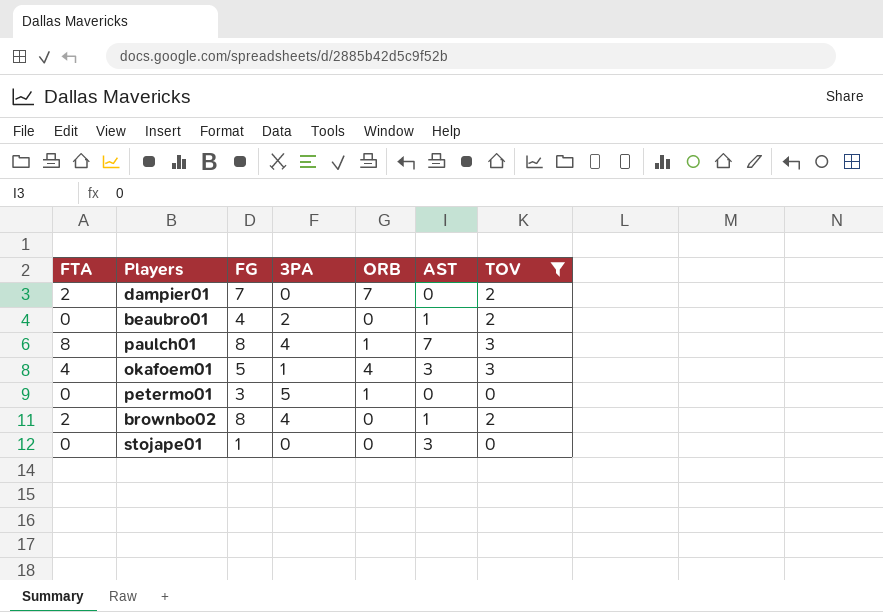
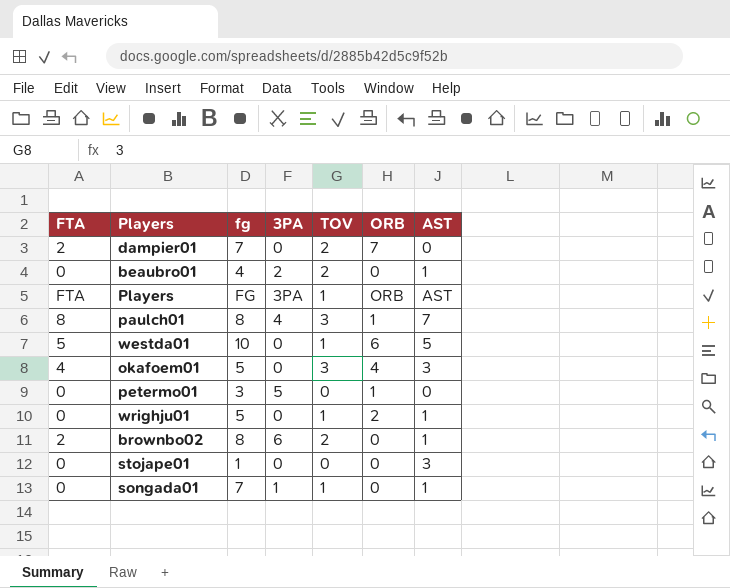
filter: TOV != 1 -> none
column name: FG -> fg
column TOV | position: 7 -> 5
okafoem01 | 3PA: 1 -> 0
brownbo02 | 3PA: 4 -> 6

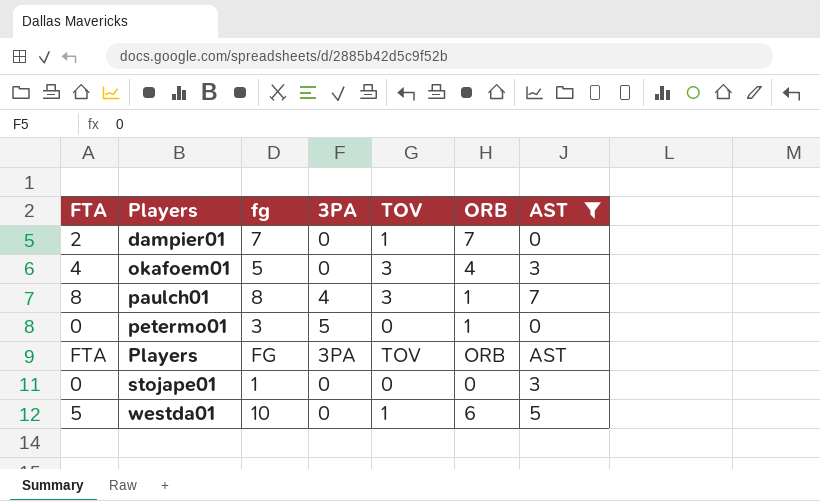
filter: none -> AST != 1
row order: none -> Players ascending
dampier01 | TOV: 2 -> 1
Players | TOV: 1 -> TOV

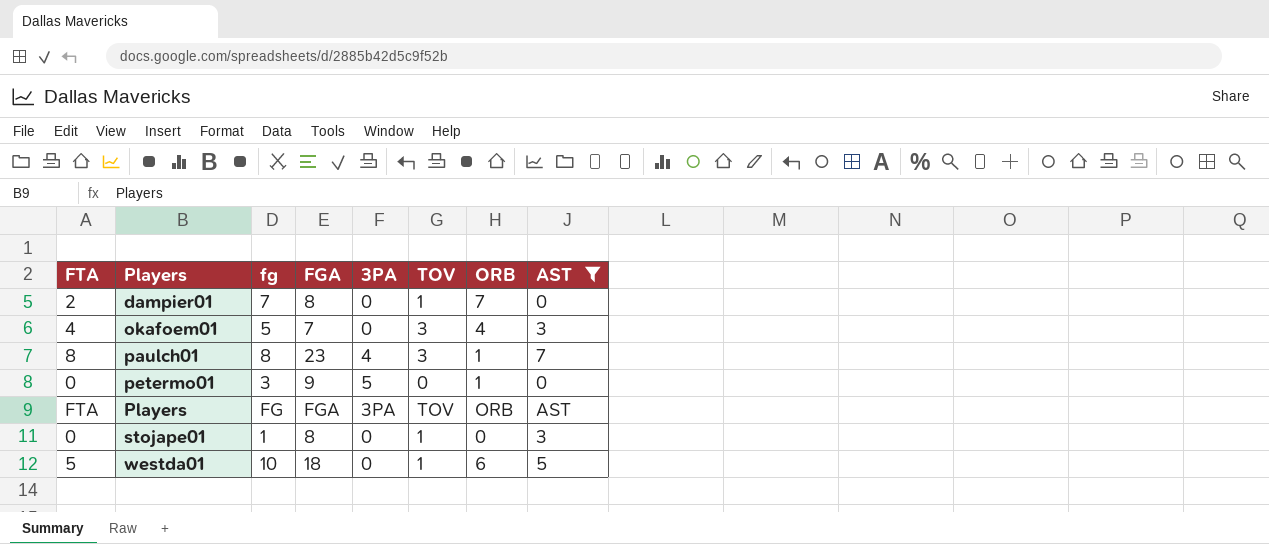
column FGA | position: none -> 4
stojape01 | TOV: 0 -> 1

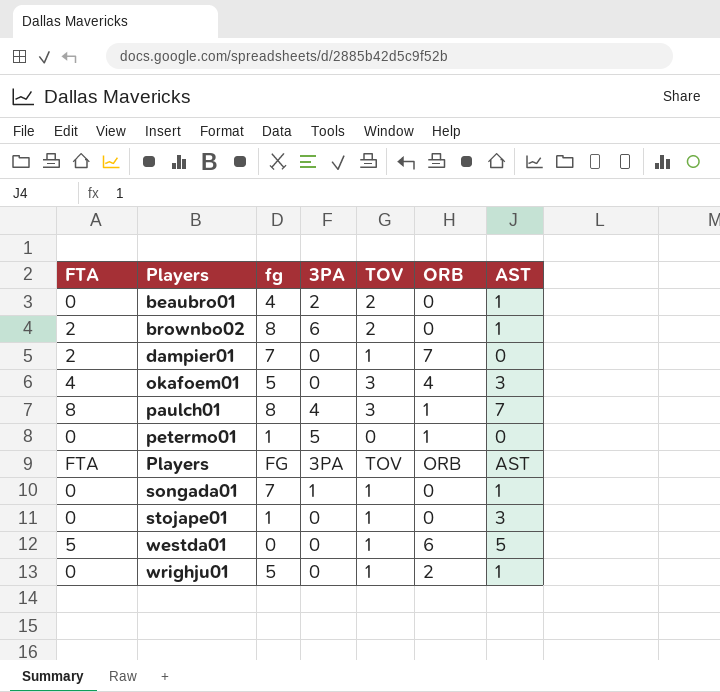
filter: AST != 1 -> none
column FGA | position: 4 -> none
petermo01 | fg: 3 -> 1
westda01 | fg: 10 -> 0

